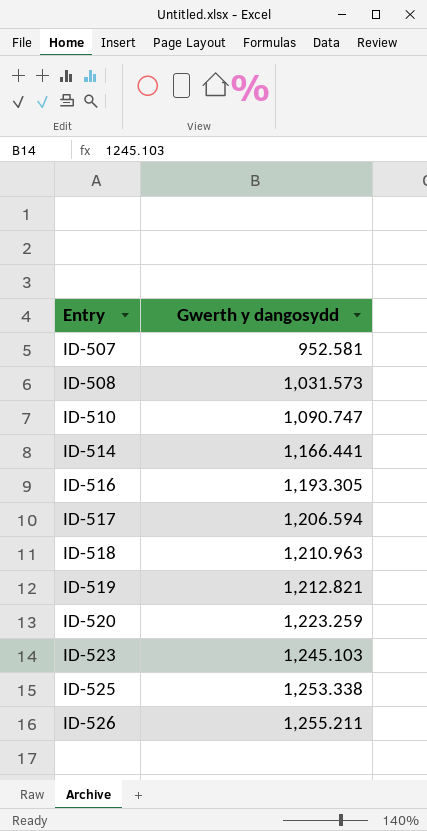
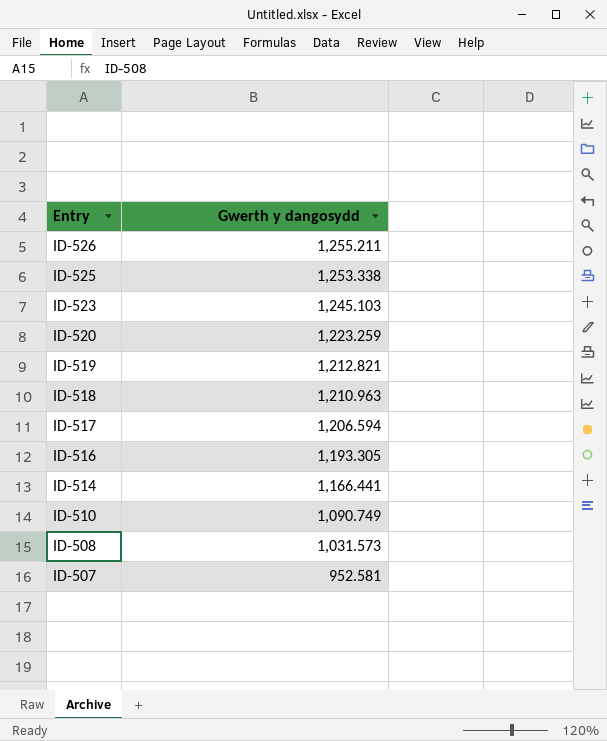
row order: Entry ascending -> Entry descending
ID-510 | Gwerth y dangosydd: 1,090.747 -> 1,090.749

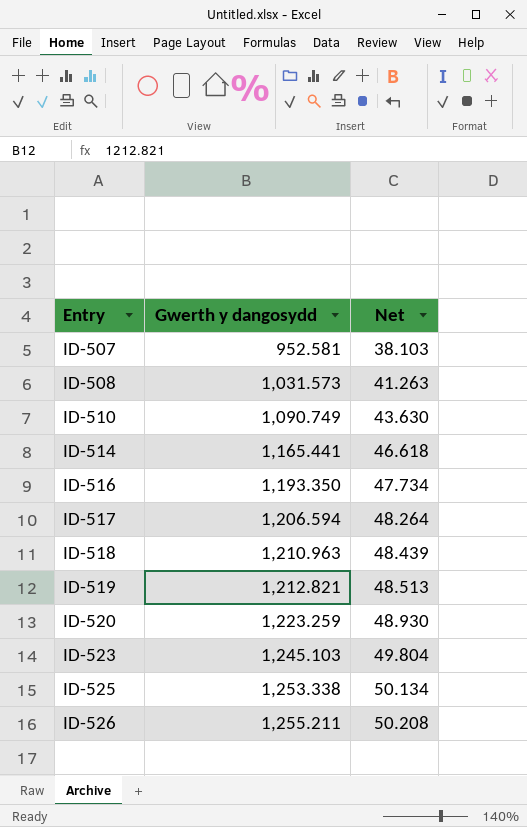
row order: Entry descending -> Entry ascending
column Net | formula: none -> [Gwerth y dangosydd] * 0.04
ID-514 | Gwerth y dangosydd: 1,166.441 -> 1,165.441
ID-516 | Gwerth y dangosydd: 1,193.305 -> 1,193.350

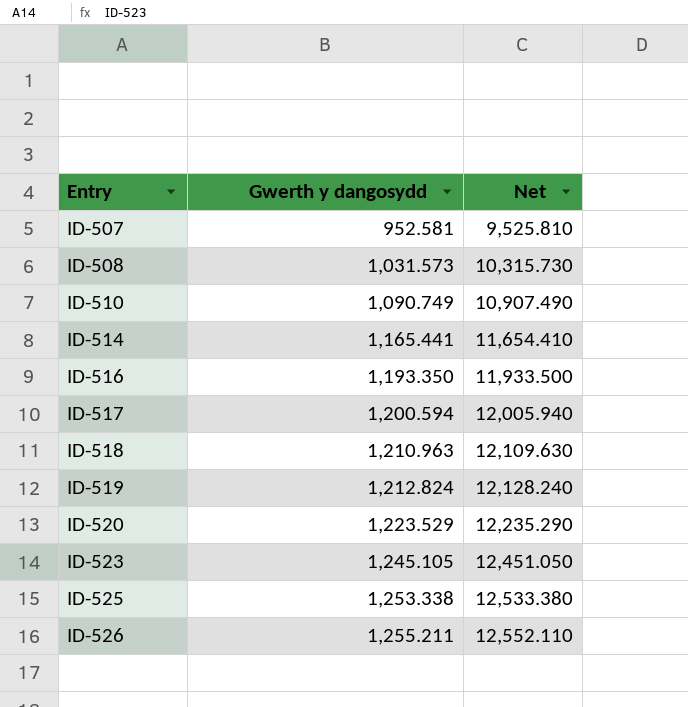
column Net | formula: [Gwerth y dangosydd] * 0.04 -> [Gwerth y dangosydd] * 10
ID-517 | Gwerth y dangosydd: 1,206.594 -> 1,200.594
ID-519 | Gwerth y dangosydd: 1,212.821 -> 1,212.824
ID-520 | Gwerth y dangosydd: 1,223.259 -> 1,223.529
ID-523 | Gwerth y dangosydd: 1,245.103 -> 1,245.105

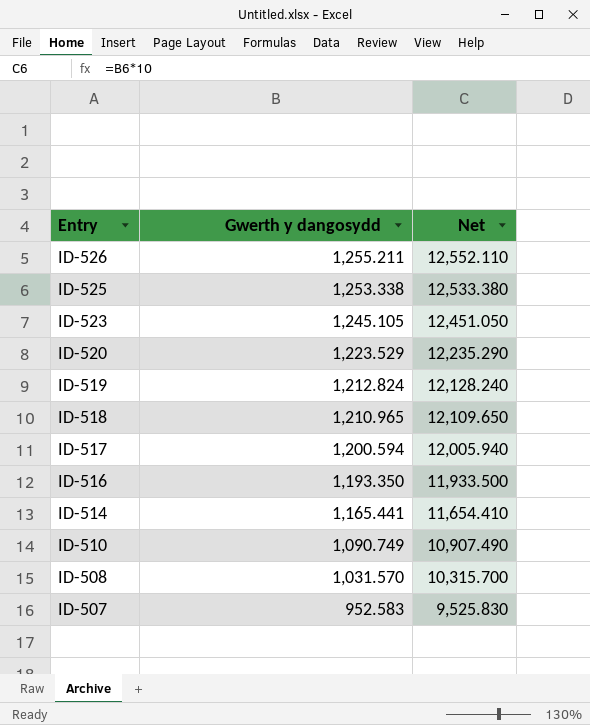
row order: Entry ascending -> Entry descending
ID-518 | Gwerth y dangosydd: 1,210.963 -> 1,210.965
ID-518 | Net: 12,109.630 -> 12,109.650
ID-508 | Gwerth y dangosydd: 1,031.573 -> 1,031.570
ID-508 | Net: 10,315.730 -> 10,315.700
ID-507 | Gwerth y dangosydd: 952.581 -> 952.583
ID-507 | Net: 9,525.810 -> 9,525.830

